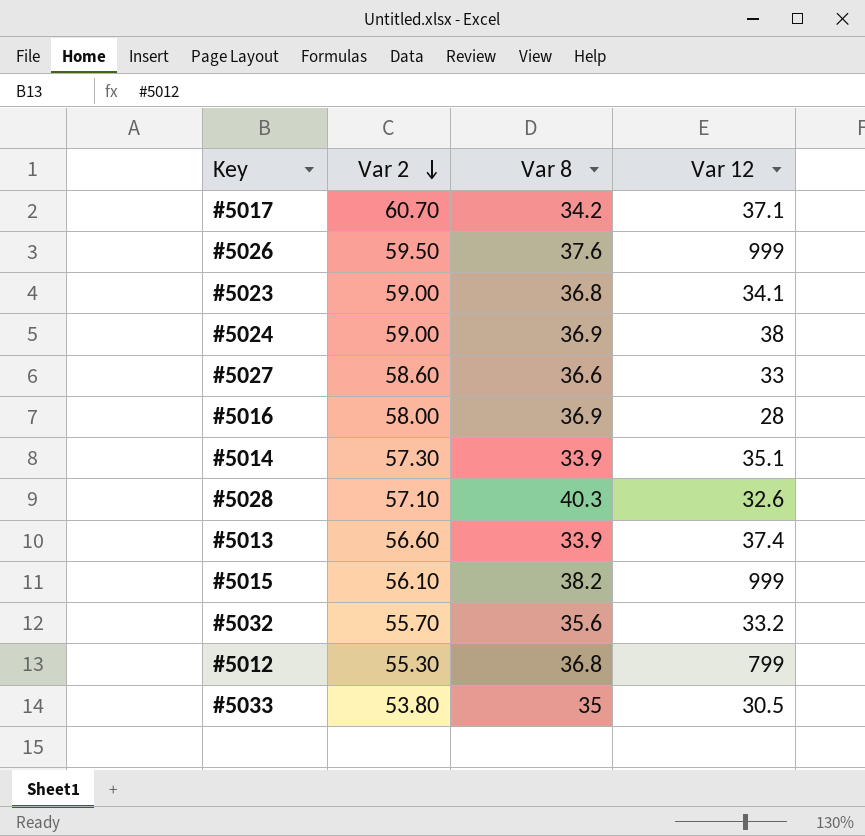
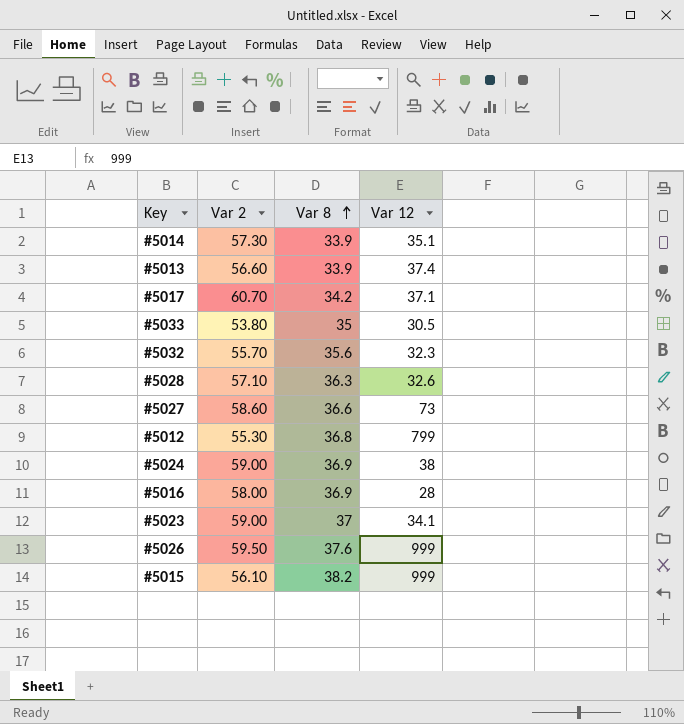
row order: Var 2 descending -> Var 8 ascending
#5032 | Var 12: 33.2 -> 32.3
#5028 | Var 8: 40.3 -> 36.3
#5027 | Var 12: 33 -> 73
#5023 | Var 8: 36.8 -> 37

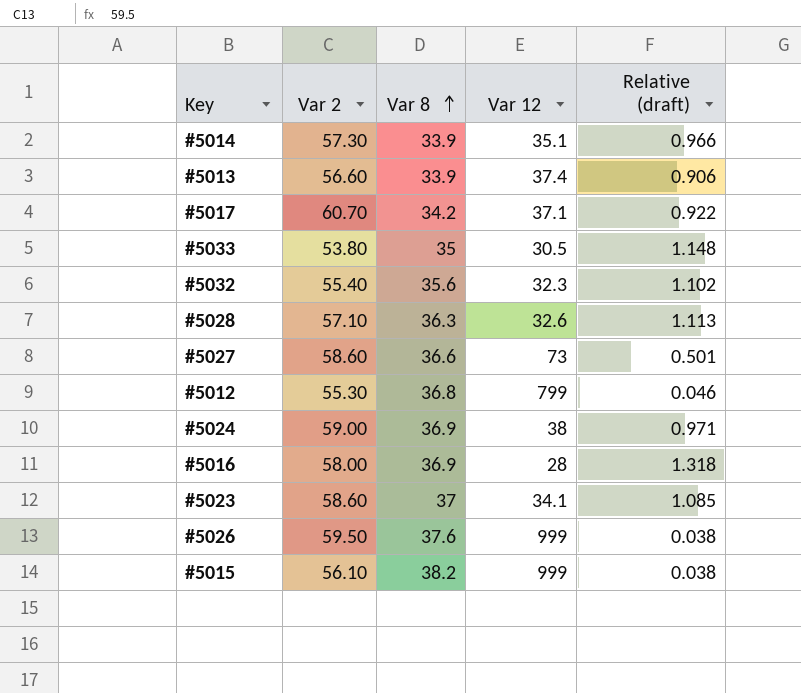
column Relative (draft) | formula: none -> [Var 8] / [Var 12]
#5032 | Var 2: 55.70 -> 55.40
#5023 | Var 2: 59.00 -> 58.60

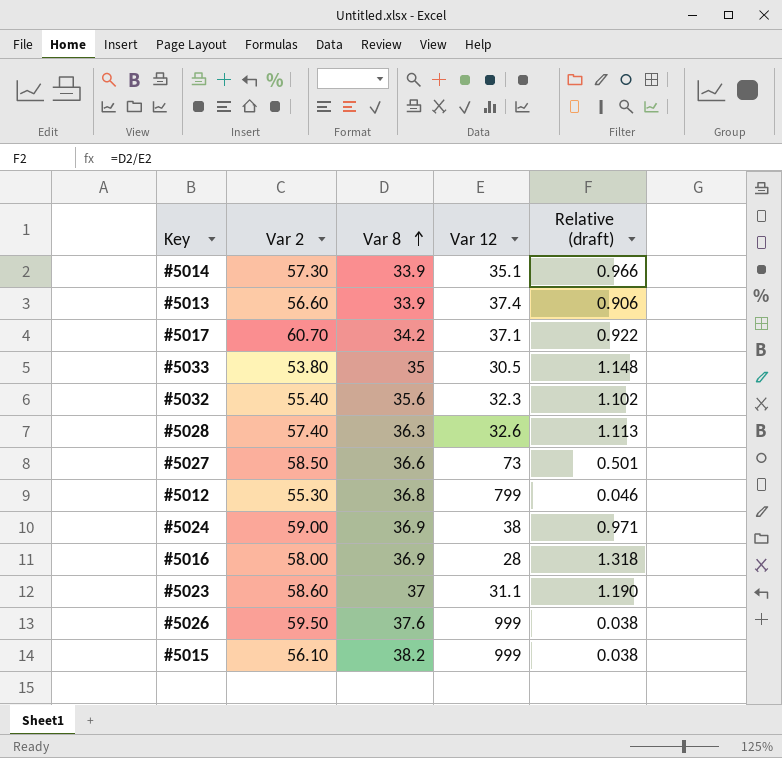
#5028 | Var 2: 57.10 -> 57.40
#5027 | Var 2: 58.60 -> 58.50
#5023 | Var 12: 34.1 -> 31.1
#5023 | Relative (draft): 1.085 -> 1.190

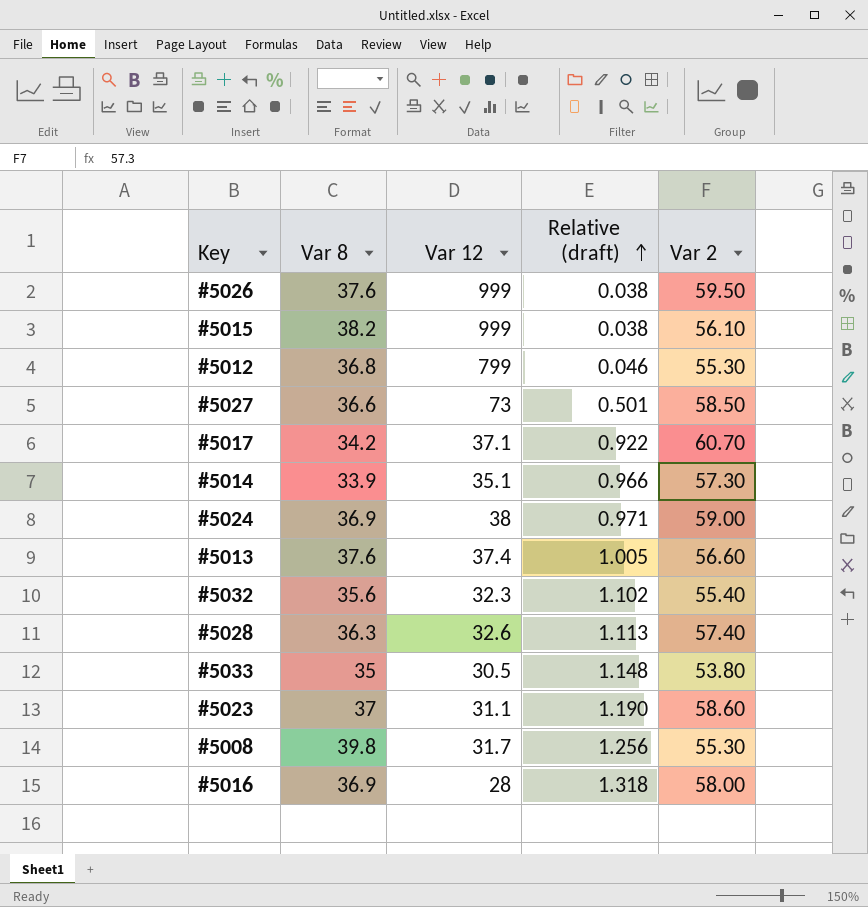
row order: Var 8 ascending -> Relative (draft) ascending
column Var 2 | position: 2 -> 5
#5013 | Var 8: 33.9 -> 37.6
#5013 | Relative (draft): 0.906 -> 1.005
row #5008: none -> 39.8 | 31.7 | 1.256 | 55.30

